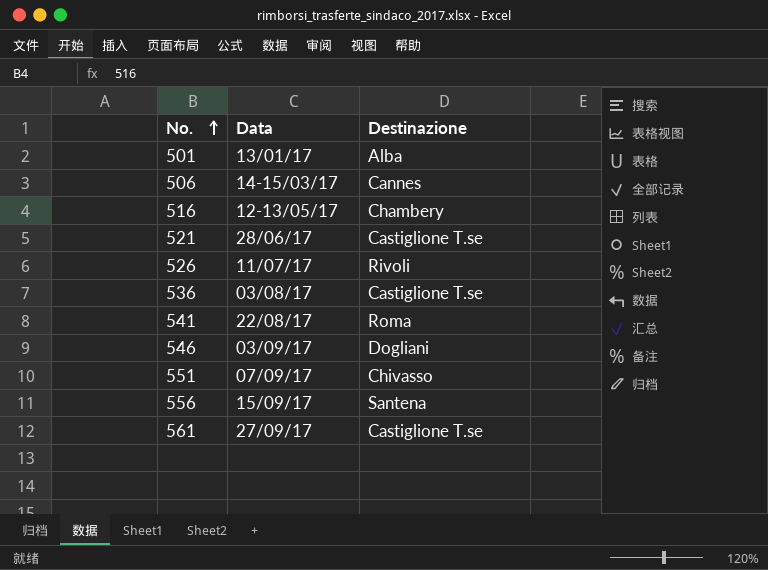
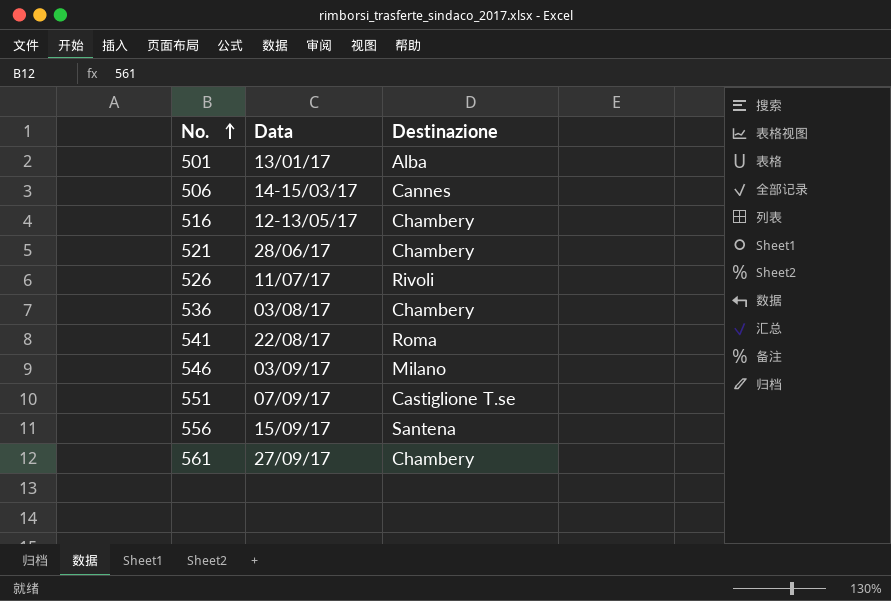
521 | Destinazione: Castiglione T.se -> Chambery
536 | Destinazione: Castiglione T.se -> Chambery
546 | Destinazione: Dogliani -> Milano
551 | Destinazione: Chivasso -> Castiglione T.se
561 | Destinazione: Castiglione T.se -> Chambery

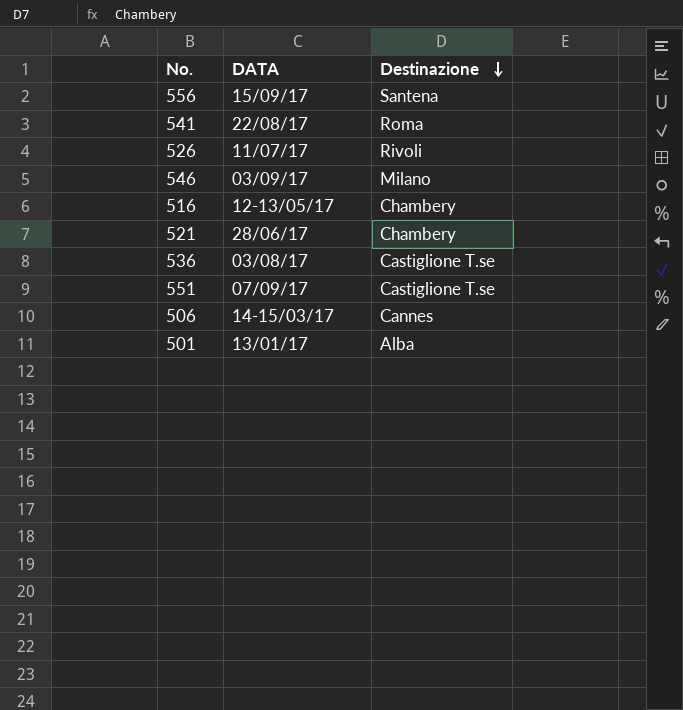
row order: No. ascending -> Destinazione descending
column name: Data -> DATA
row 561: 27/09/17 | Chambery -> none
536 | Destinazione: Chambery -> Castiglione T.se

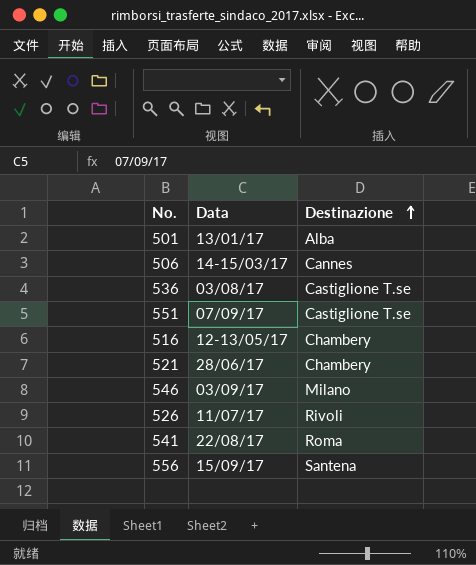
row order: Destinazione descending -> Destinazione ascending
column name: DATA -> Data

